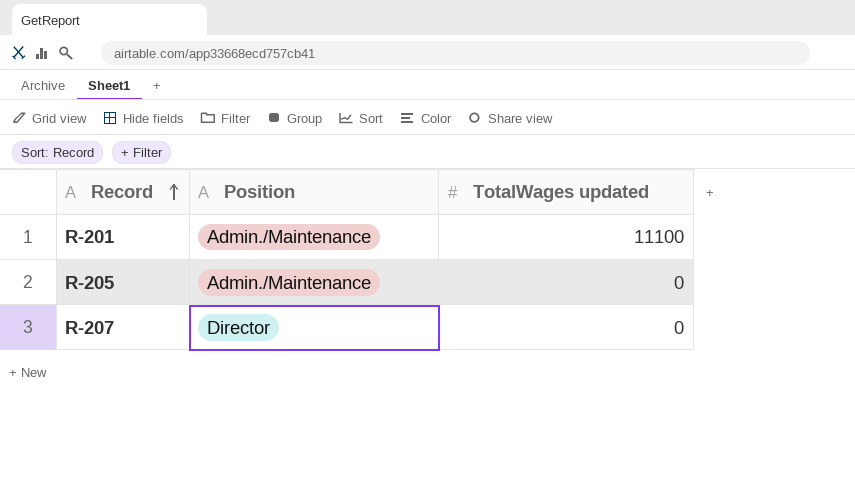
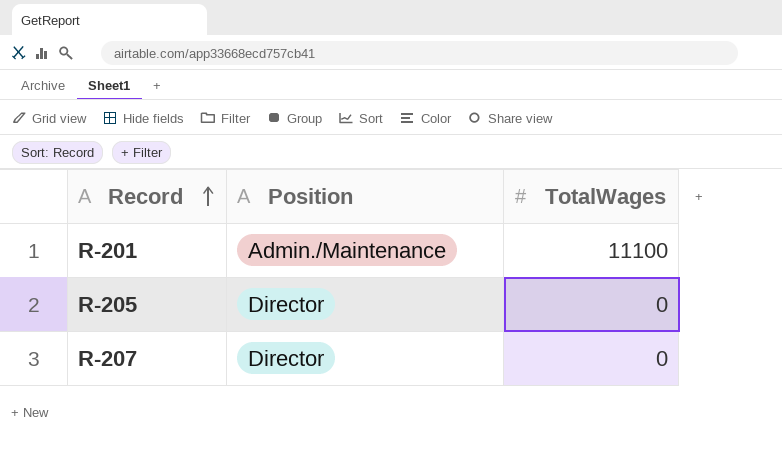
column name: TotalWages updated -> TotalWages
R-205 | Position: Admin./Maintenance -> Director

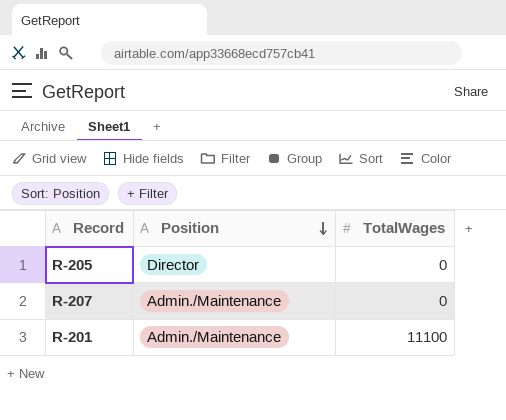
row order: Record ascending -> Position descending
R-207 | Position: Director -> Admin./Maintenance

